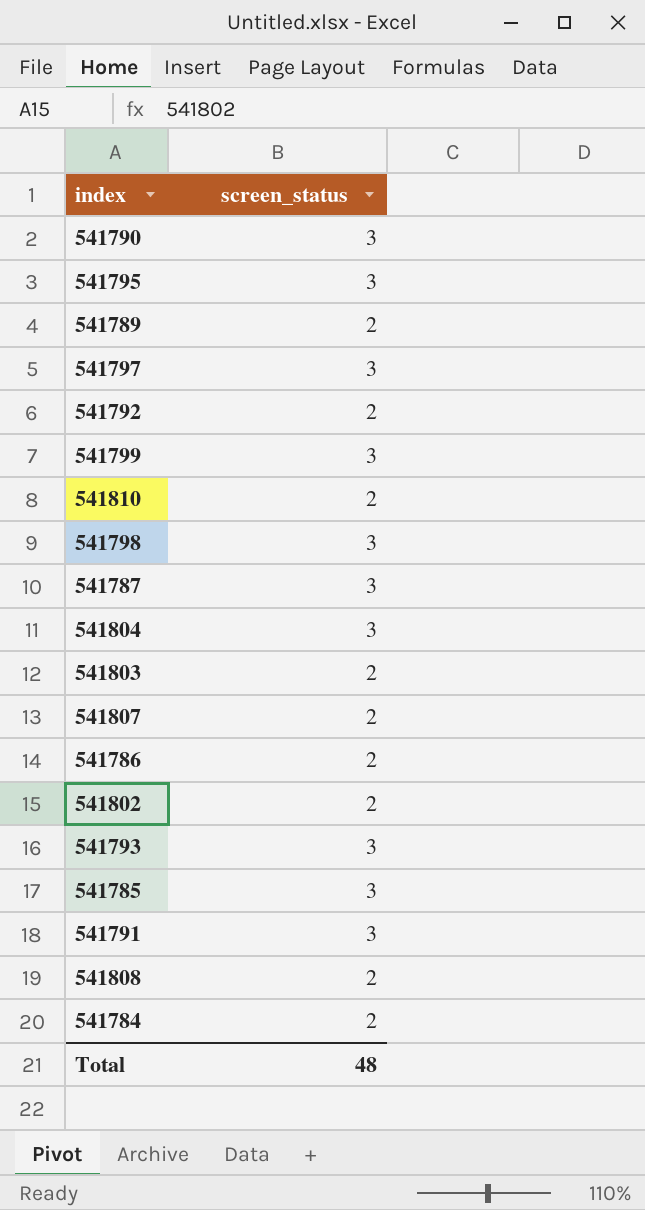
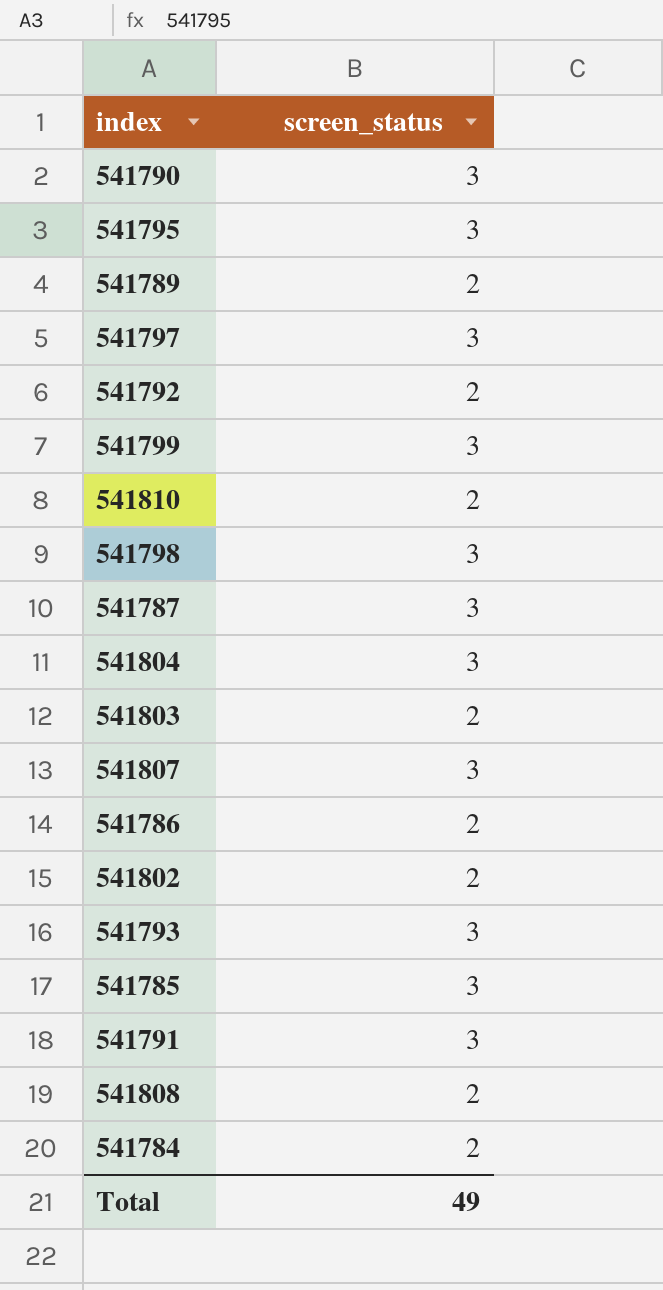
541807 | screen_status: 2 -> 3
Total | screen_status: 48 -> 49

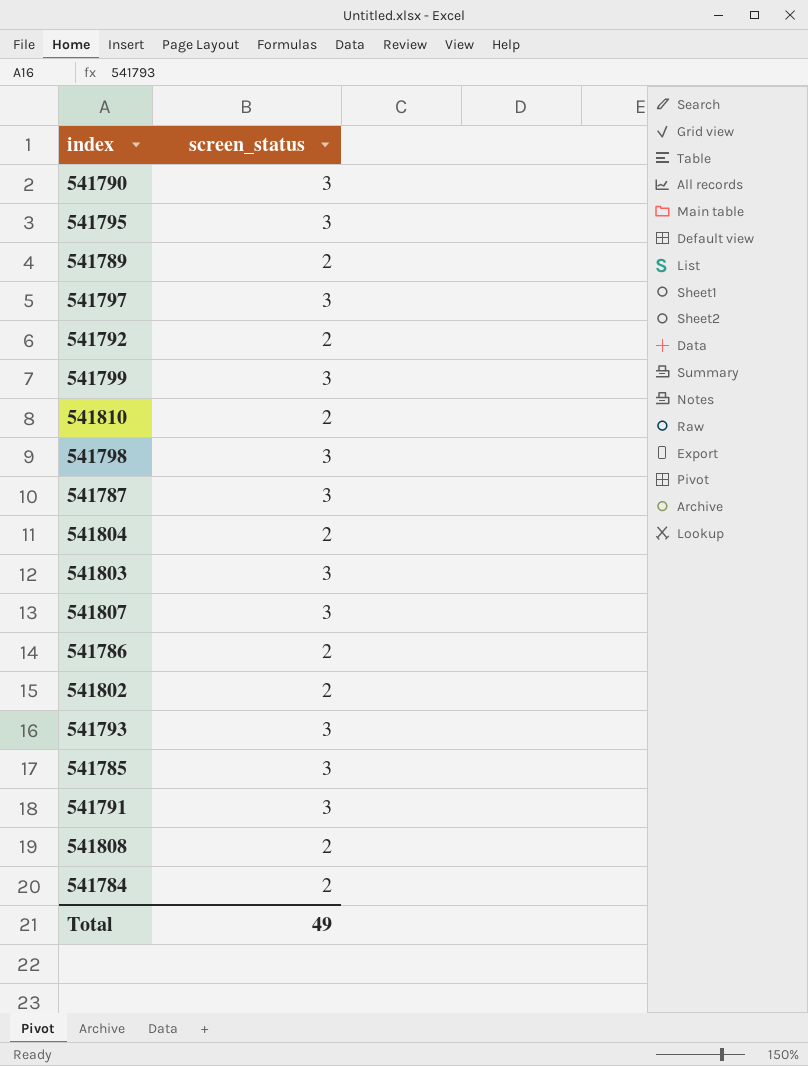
541804 | screen_status: 3 -> 2
541803 | screen_status: 2 -> 3

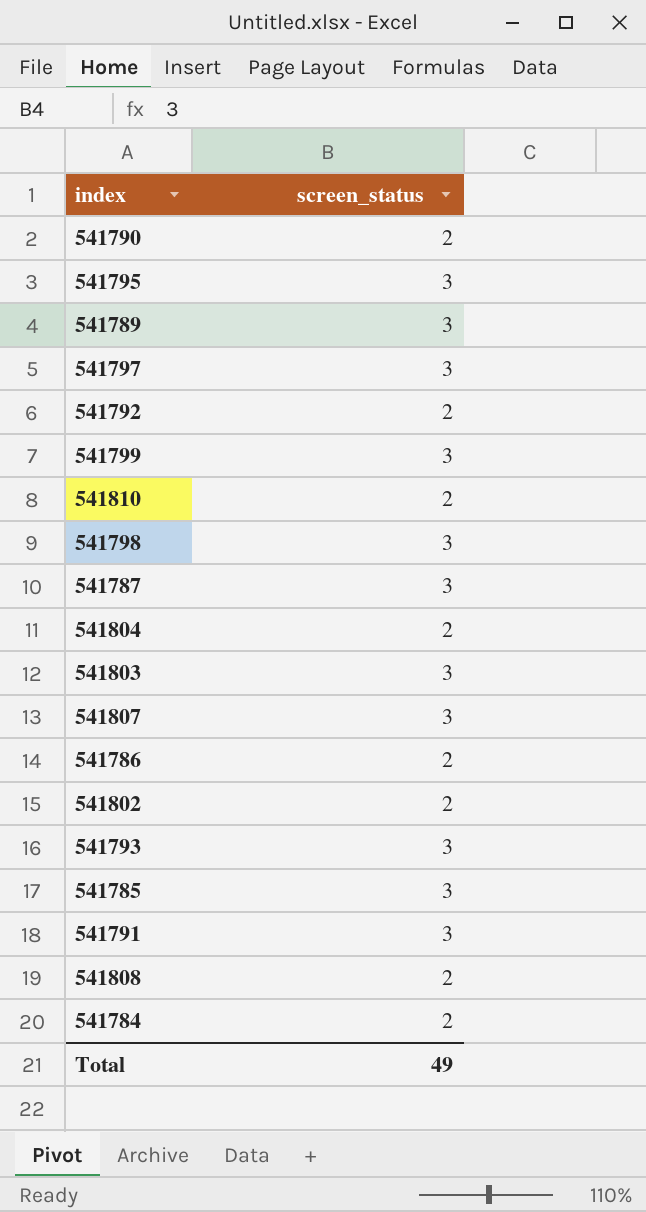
541790 | screen_status: 3 -> 2
541789 | screen_status: 2 -> 3

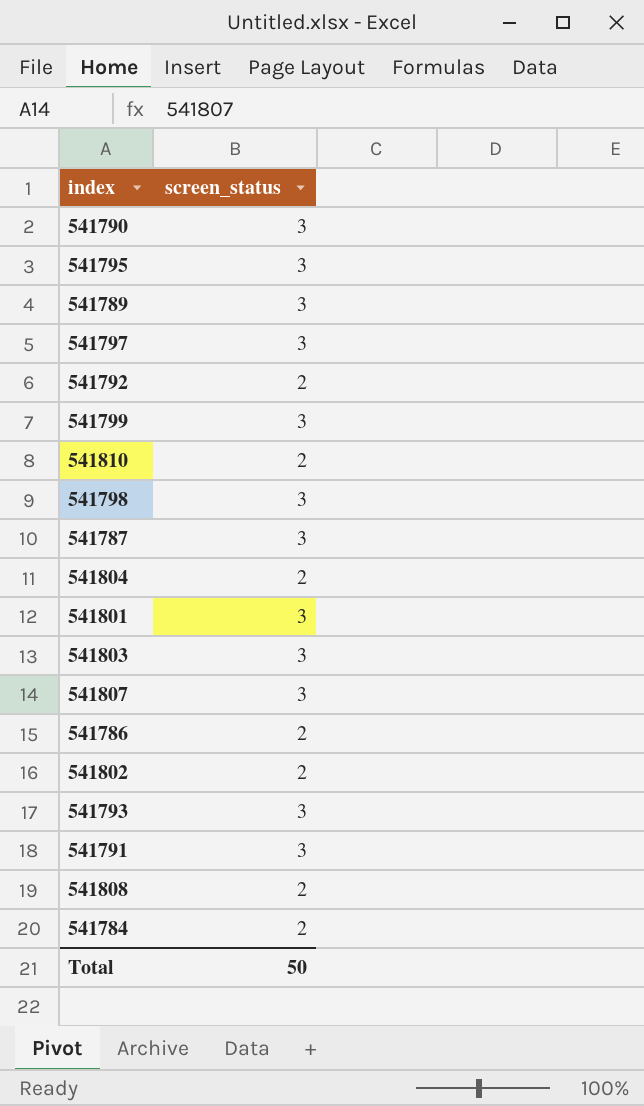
row 541785: 3 -> none
541790 | screen_status: 2 -> 3
row 541801: none -> 3
Total | screen_status: 49 -> 50

